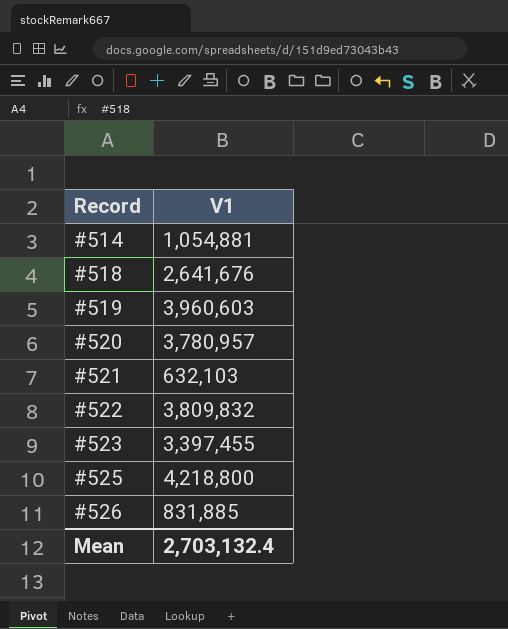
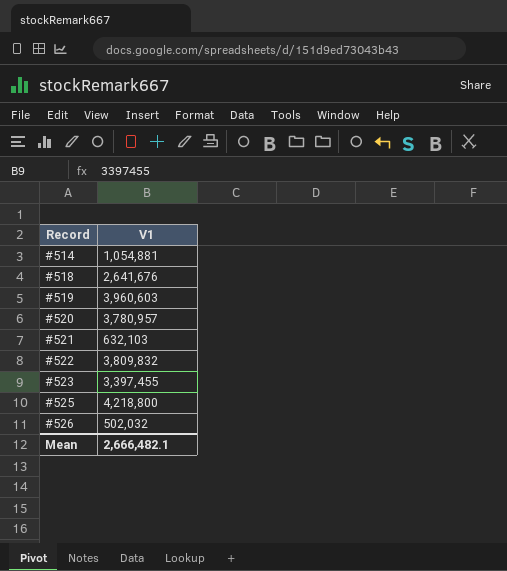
#526 | V1: 831,885 -> 502,032
Mean | V1: 2,703,132.4 -> 2,666,482.1

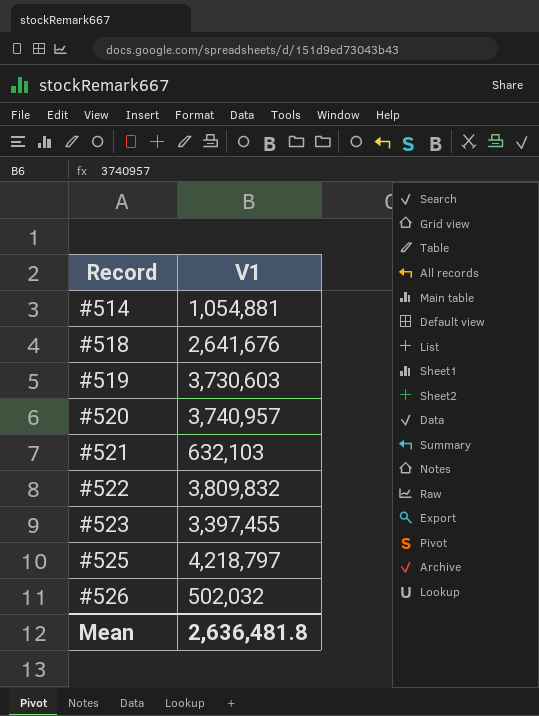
#519 | V1: 3,960,603 -> 3,730,603
#520 | V1: 3,780,957 -> 3,740,957
#525 | V1: 4,218,800 -> 4,218,797
Mean | V1: 2,666,482.1 -> 2,636,481.8

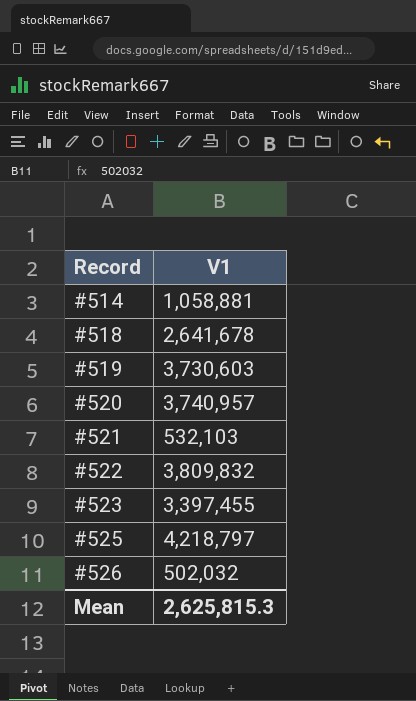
#514 | V1: 1,054,881 -> 1,058,881
#518 | V1: 2,641,676 -> 2,641,678
#521 | V1: 632,103 -> 532,103
Mean | V1: 2,636,481.8 -> 2,625,815.3

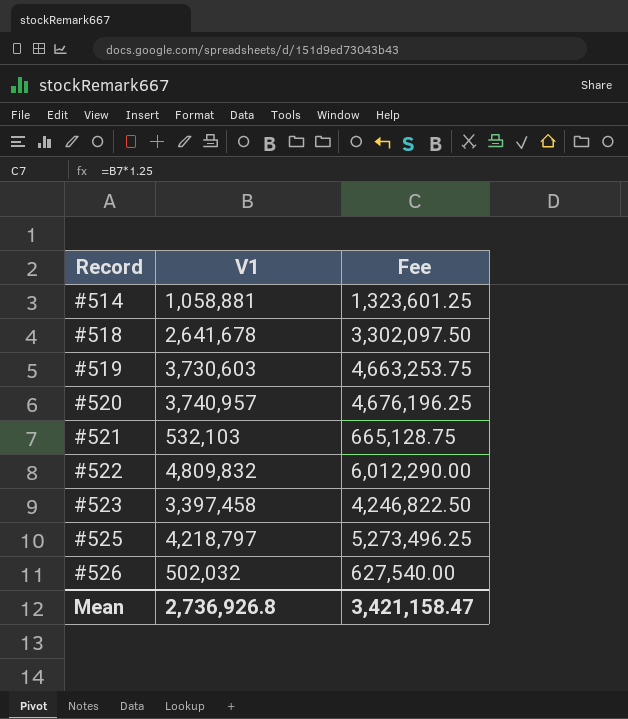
column Fee | formula: none -> [V1] * 1.25
#522 | V1: 3,809,832 -> 4,809,832
#523 | V1: 3,397,455 -> 3,397,458
Mean | V1: 2,625,815.3 -> 2,736,926.8

